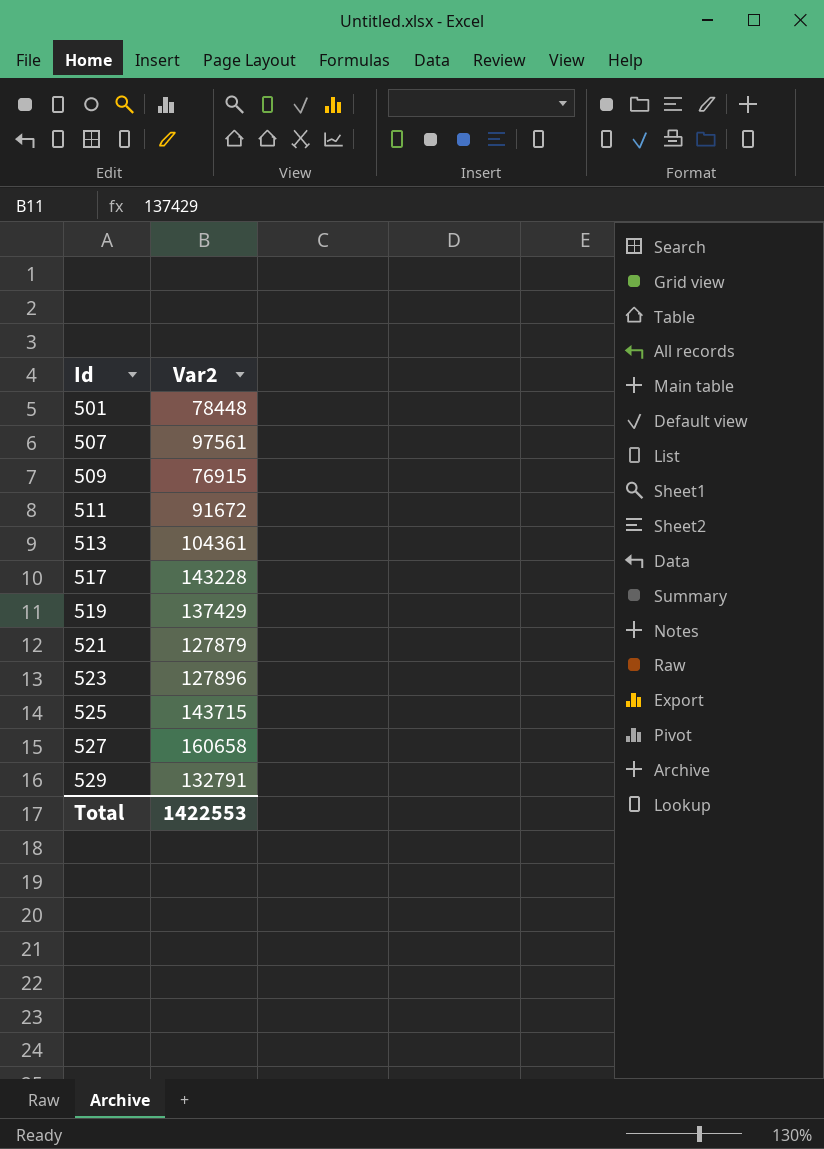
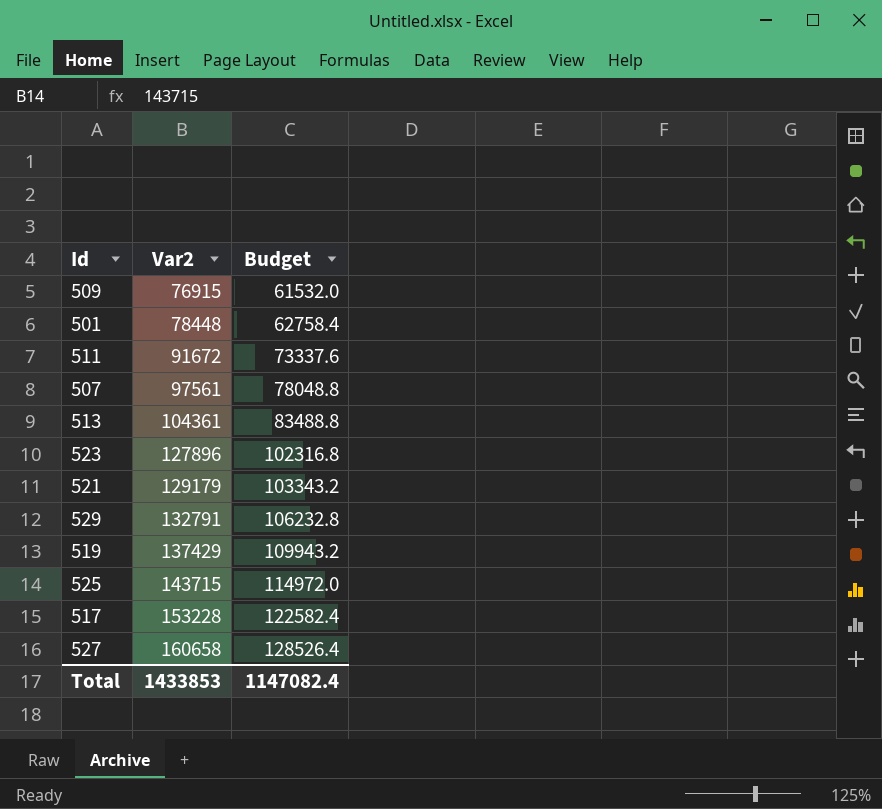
row order: Id ascending -> Var2 ascending
column Budget | formula: none -> [Var2] * 0.8
521 | Var2: 127879 -> 129179
517 | Var2: 143228 -> 153228
Total | Var2: 1422553 -> 1433853

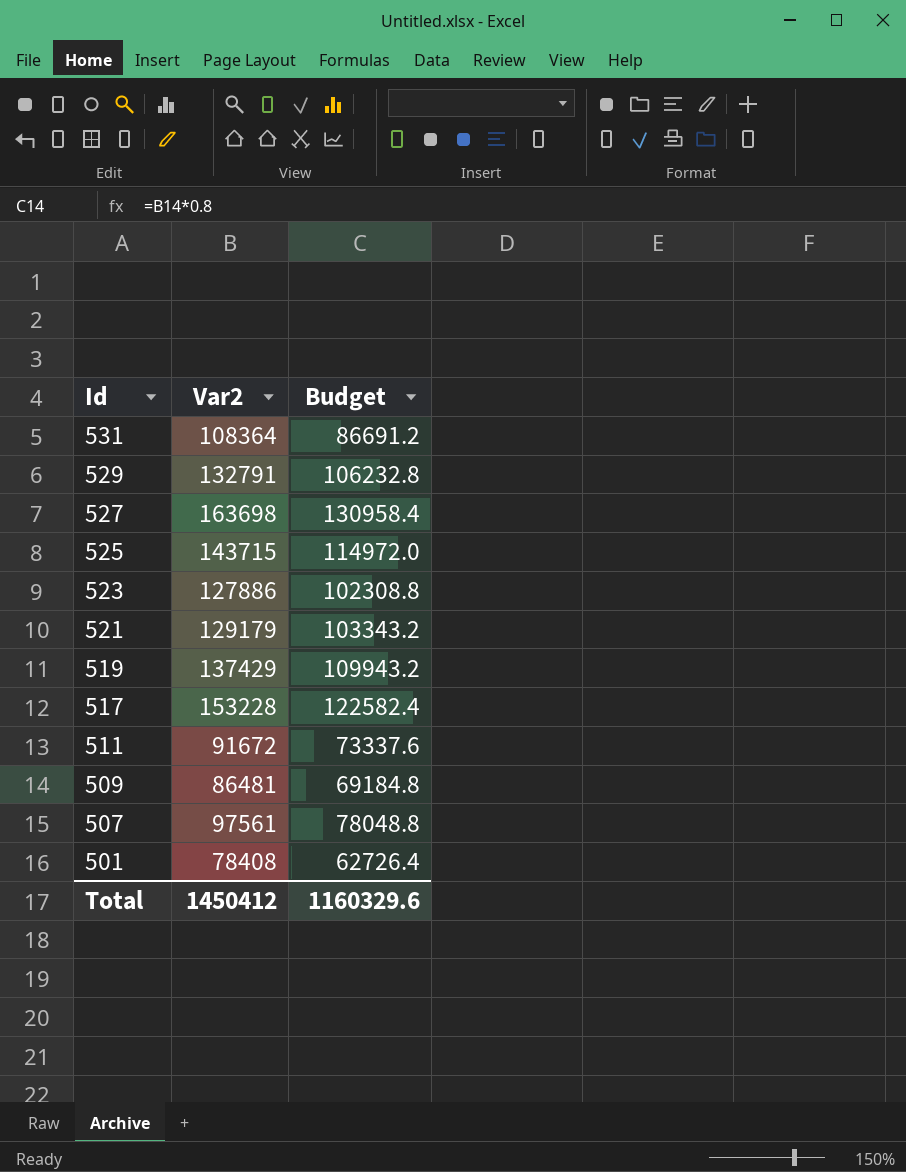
row order: Var2 ascending -> Id descending
row 513: 104361 | 83488.8 -> none
row 531: none -> 108364 | 86691.2
527 | Var2: 160658 -> 163698
527 | Budget: 128526.4 -> 130958.4
523 | Var2: 127896 -> 127886
523 | Budget: 102316.8 -> 102308.8
509 | Var2: 76915 -> 86481
509 | Budget: 61532.0 -> 69184.8
501 | Var2: 78448 -> 78408
501 | Budget: 62758.4 -> 62726.4
Total | Var2: 1433853 -> 1450412
Total | Budget: 1147082.4 -> 1160329.6

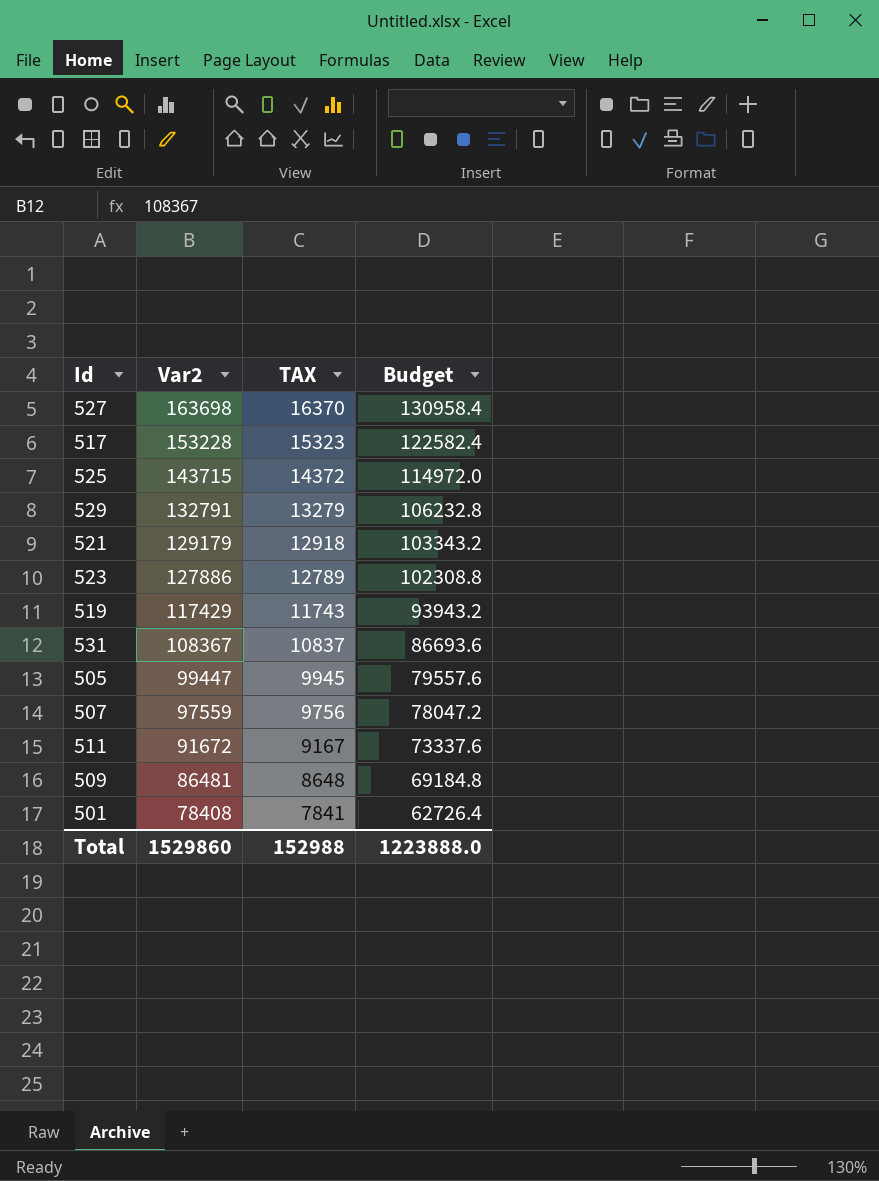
row order: Id descending -> Var2 descending
column TAX | formula: none -> [Var2] * 0.1
519 | Var2: 137429 -> 117429
519 | Budget: 109943.2 -> 93943.2
531 | Var2: 108364 -> 108367
531 | Budget: 86691.2 -> 86693.6
row 505: none -> 99447 | 9945 | 79557.6
507 | Var2: 97561 -> 97559
507 | Budget: 78048.8 -> 78047.2
Total | Var2: 1450412 -> 1529860
Total | Budget: 1160329.6 -> 1223888.0

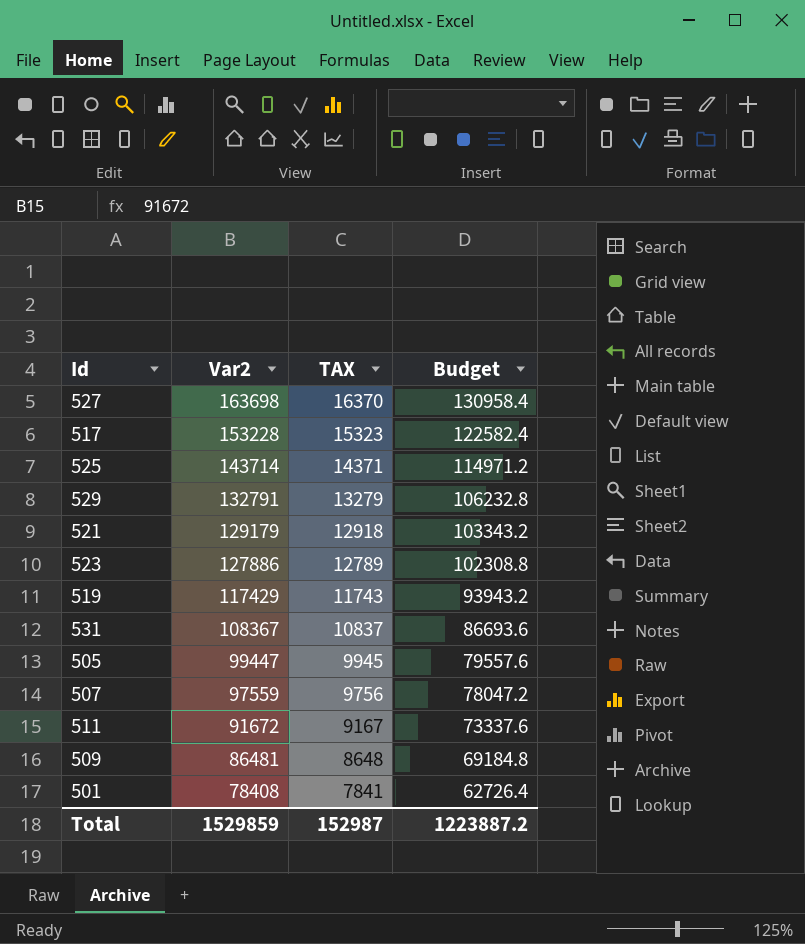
525 | Var2: 143715 -> 143714
525 | TAX: 14372 -> 14371
525 | Budget: 114972.0 -> 114971.2
Total | Var2: 1529860 -> 1529859
Total | TAX: 152988 -> 152987
Total | Budget: 1223888.0 -> 1223887.2

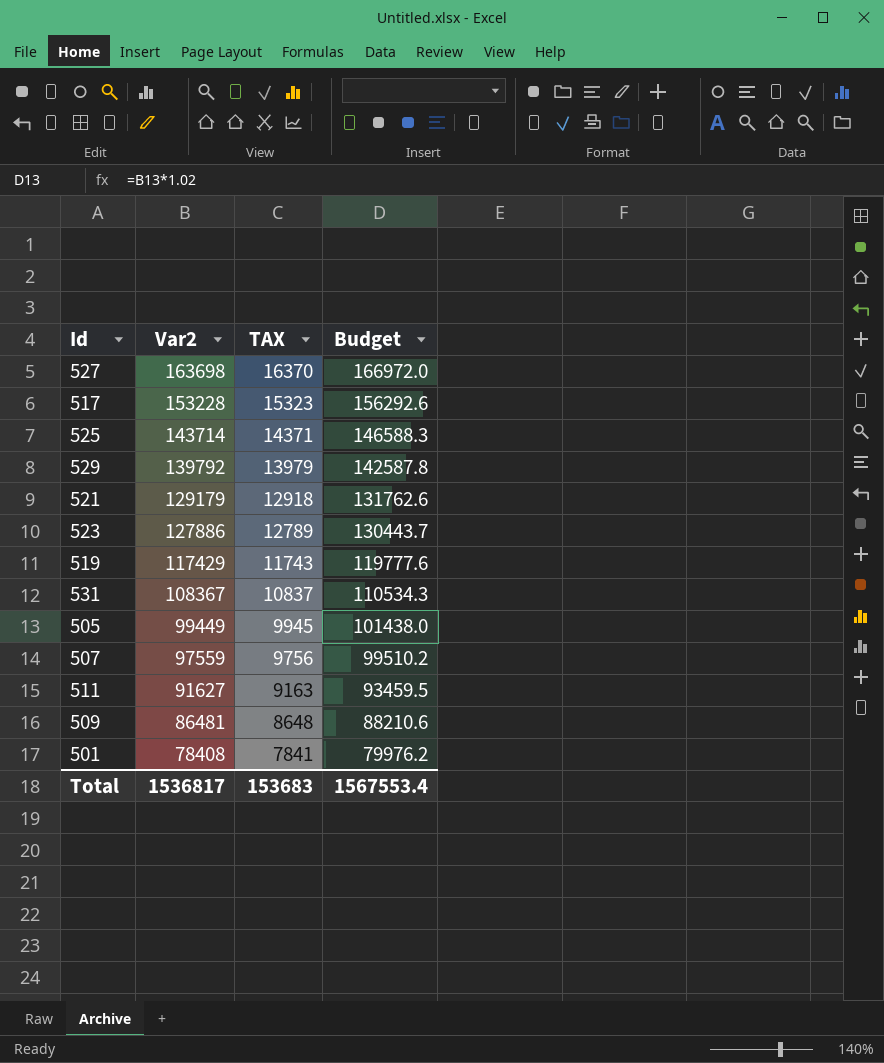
column Budget | formula: [Var2] * 0.8 -> [Var2] * 1.02
529 | Var2: 132791 -> 139792
529 | TAX: 13279 -> 13979
505 | Var2: 99447 -> 99449
511 | Var2: 91672 -> 91627
511 | TAX: 9167 -> 9163
Total | Var2: 1529859 -> 1536817
Total | TAX: 152987 -> 153683
Total | Budget: 1223887.2 -> 1567553.4

